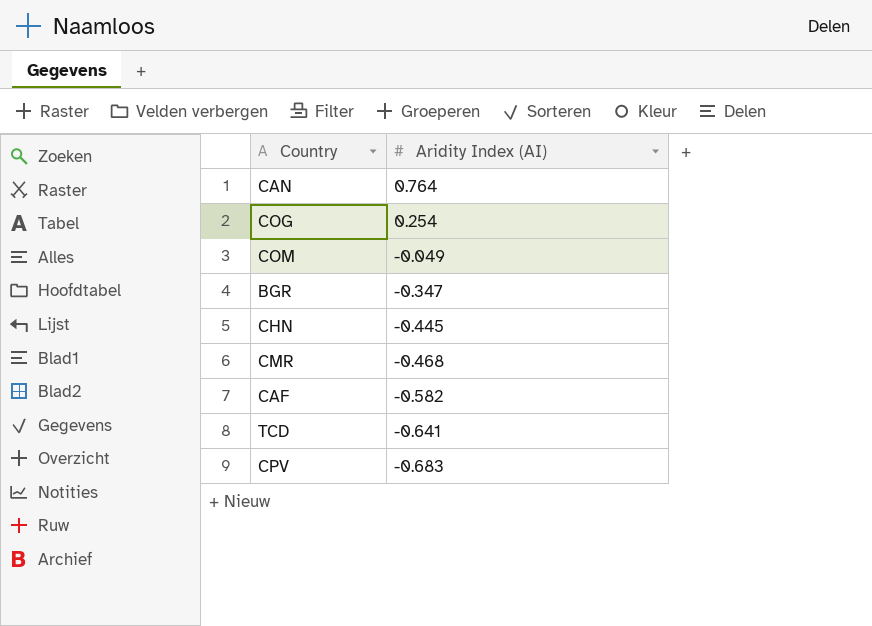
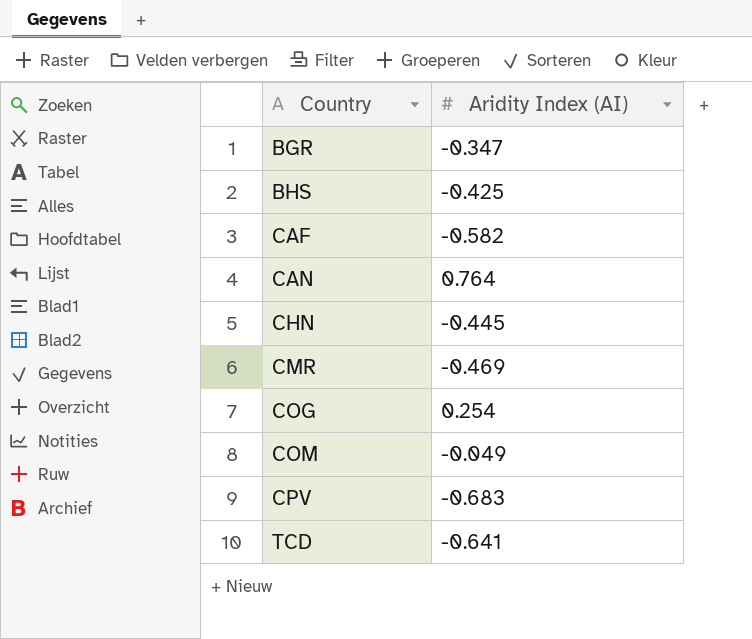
row order: Aridity Index (AI) descending -> Country ascending
row BHS: none -> -0.425
CMR | Aridity Index (AI): -0.468 -> -0.469

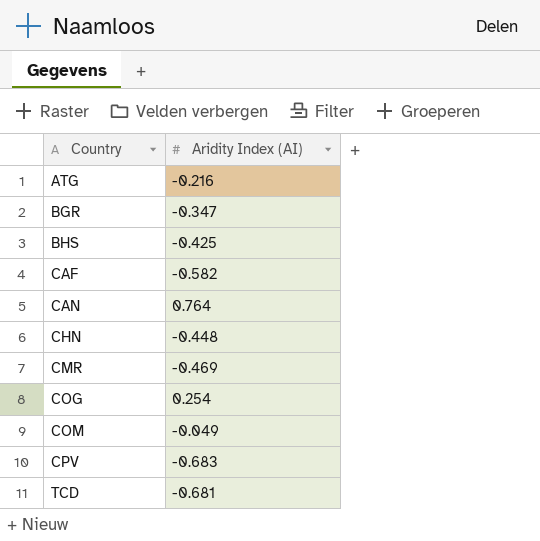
row ATG: none -> -0.216
CHN | Aridity Index (AI): -0.445 -> -0.448
TCD | Aridity Index (AI): -0.641 -> -0.681

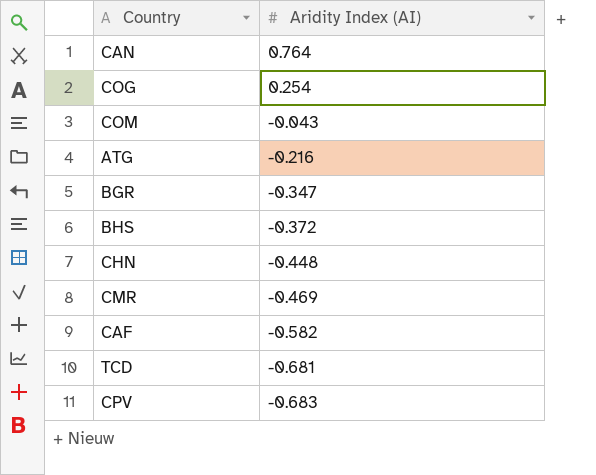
row order: Country ascending -> Aridity Index (AI) descending
COM | Aridity Index (AI): -0.049 -> -0.043
BHS | Aridity Index (AI): -0.425 -> -0.372

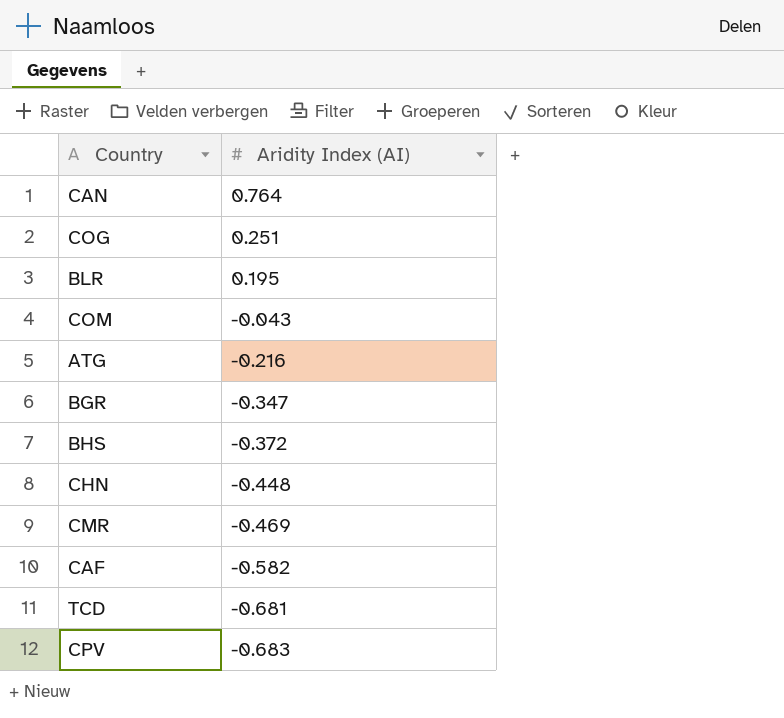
COG | Aridity Index (AI): 0.254 -> 0.251
row BLR: none -> 0.195

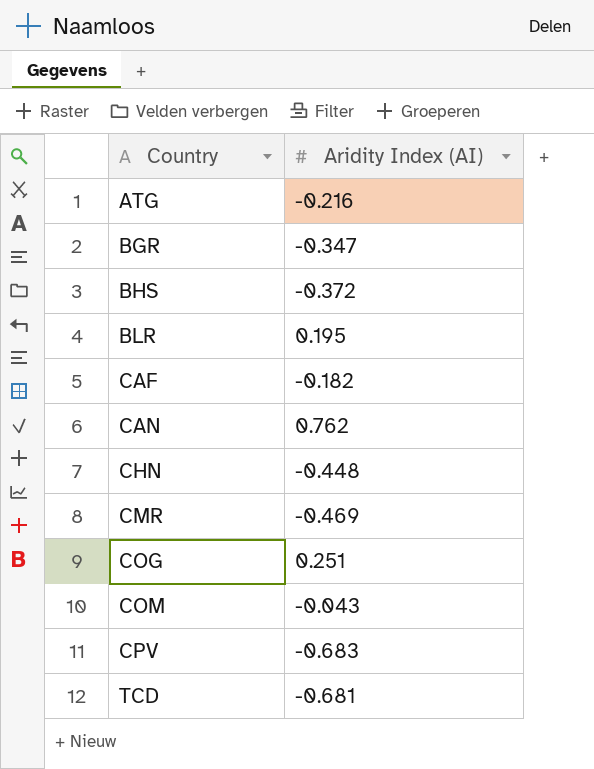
row order: Aridity Index (AI) descending -> Country ascending
CAF | Aridity Index (AI): -0.582 -> -0.182
CAN | Aridity Index (AI): 0.764 -> 0.762

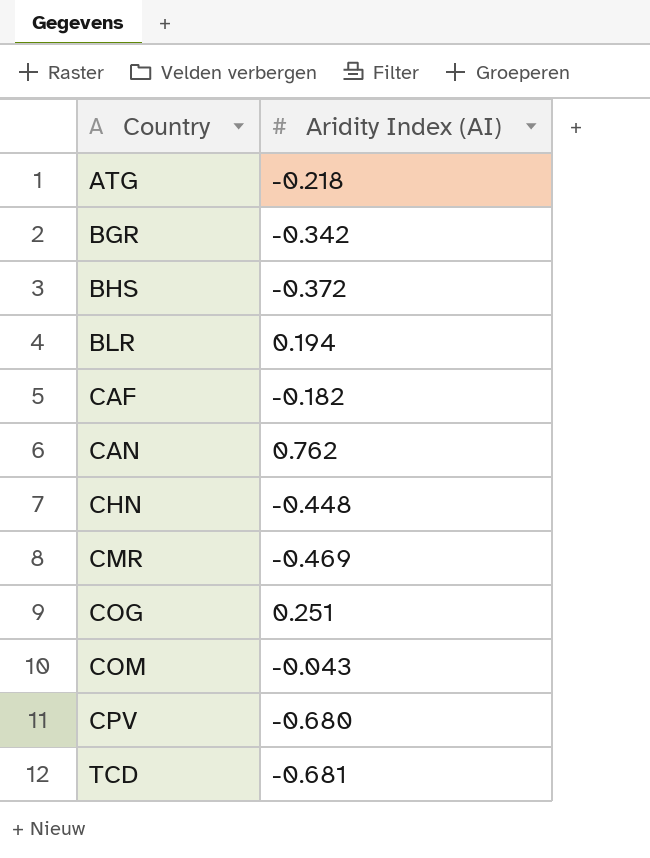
ATG | Aridity Index (AI): -0.216 -> -0.218
BGR | Aridity Index (AI): -0.347 -> -0.342
BLR | Aridity Index (AI): 0.195 -> 0.194
CPV | Aridity Index (AI): -0.683 -> -0.680

